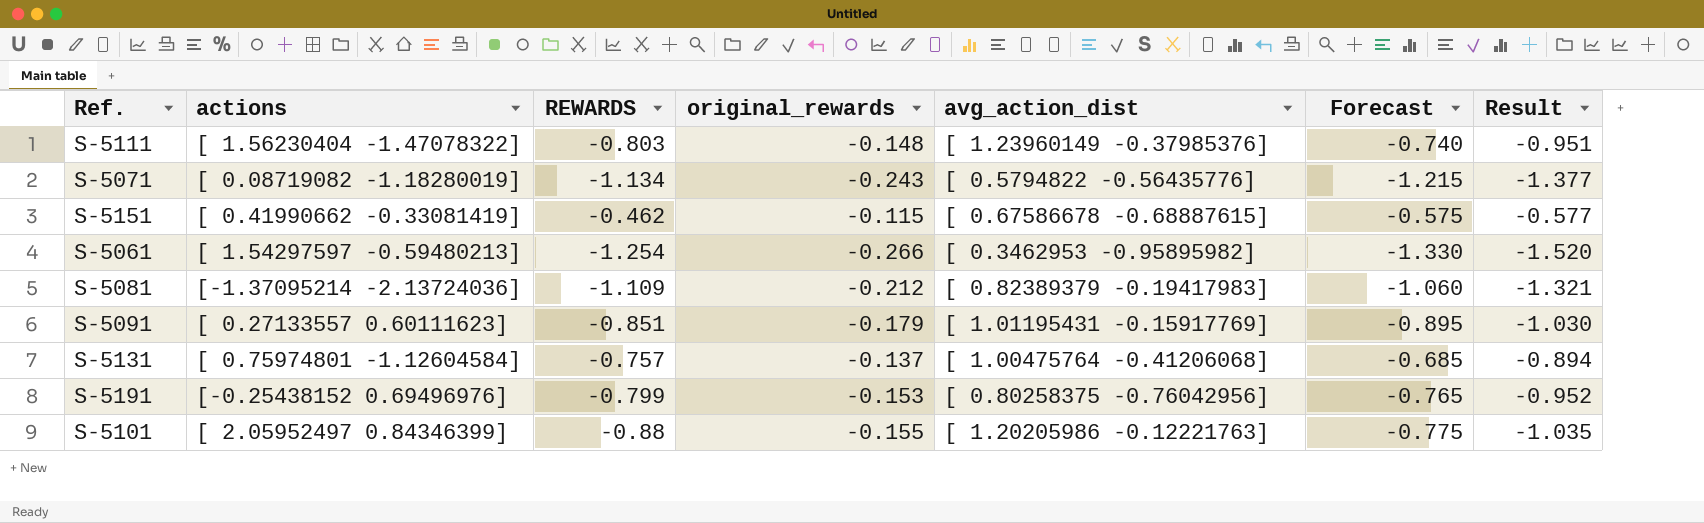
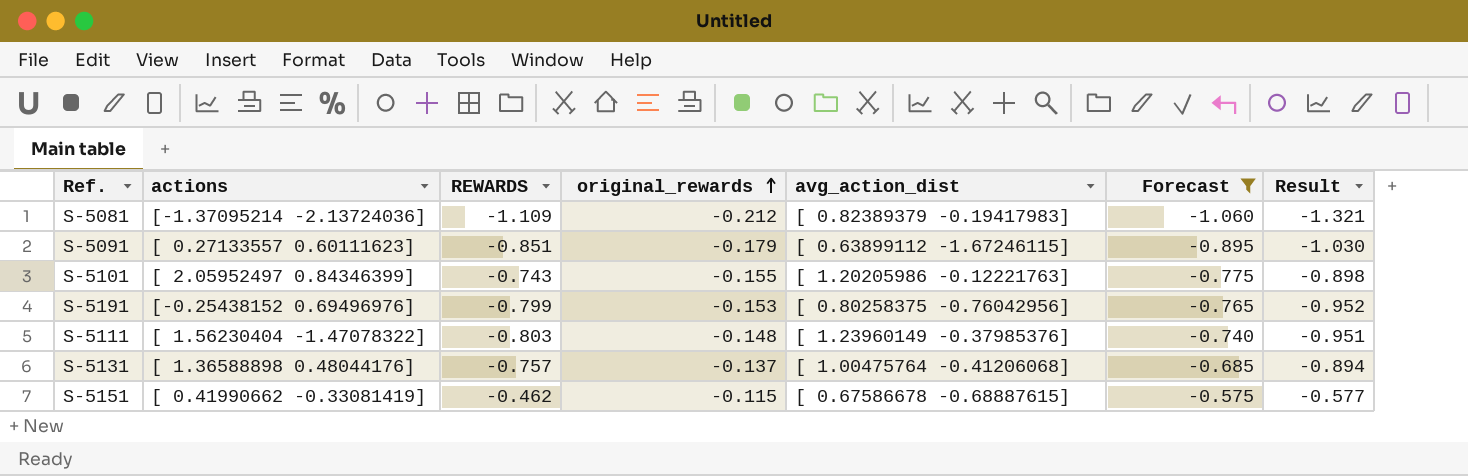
filter: none -> Forecast >= -1.060
row order: none -> original_rewards ascending
S-5091 | avg_action_dist: [ 1.01195431 -0.15917769] -> [ 0.63899112 -1.67246115]
S-5101 | REWARDS: -0.88 -> -0.743
S-5101 | Result: -1.035 -> -0.898
S-5131 | actions: [ 0.75974801 -1.12604584] -> [ 1.36588898 0.48044176]

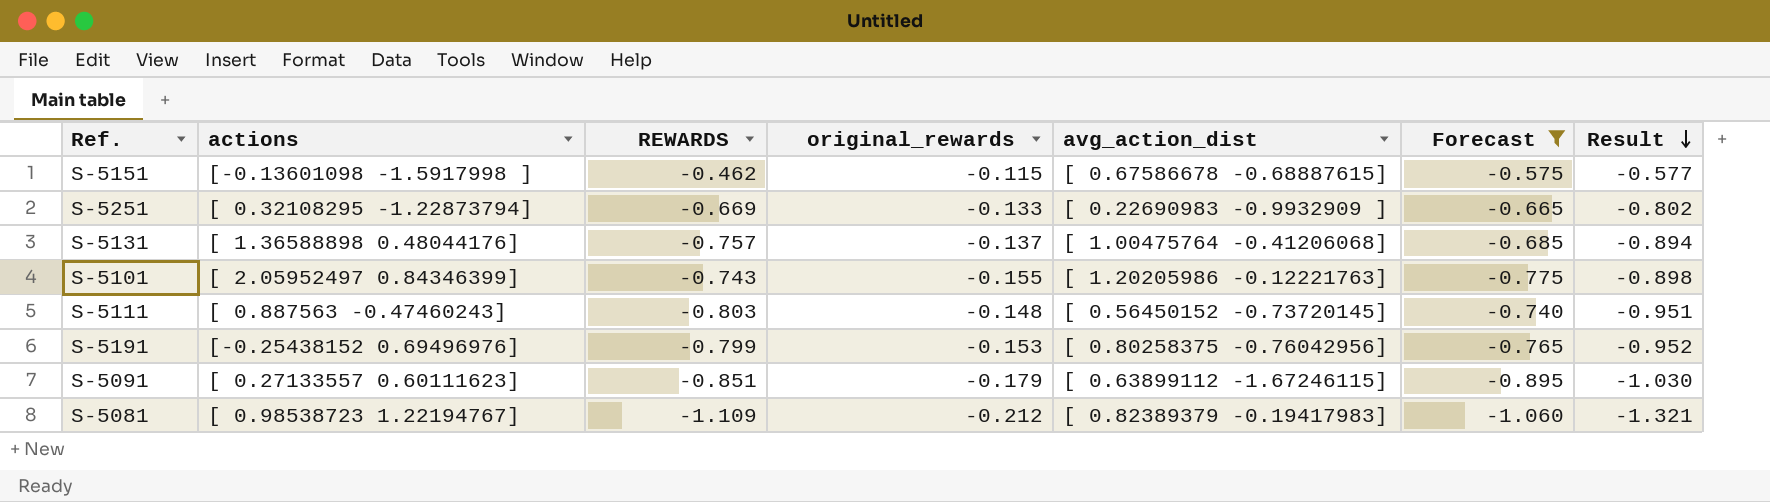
row order: original_rewards ascending -> Result descending
S-5151 | actions: [ 0.41990662 -0.33081419] -> [-0.13601098 -1.5917998 ]
row S-5251: none -> [ 0.32108295 -1.22873794] | -0.669 | -0.133 | [ 0.22690983 -0.9932909 ] | -0.665 | -0.802
S-5111 | actions: [ 1.56230404 -1.47078322] -> [ 0.887563 -0.47460243]
S-5111 | avg_action_dist: [ 1.23960149 -0.37985376] -> [ 0.56450152 -0.73720145]
S-5081 | actions: [-1.37095214 -2.13724036] -> [ 0.98538723 1.22194767]

